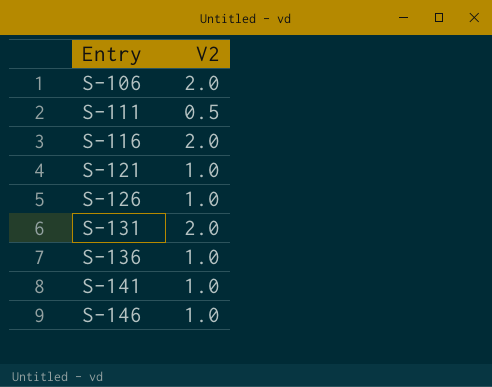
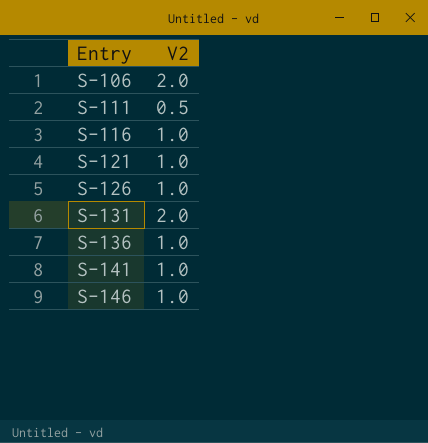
S-116 | V2: 2.0 -> 1.0

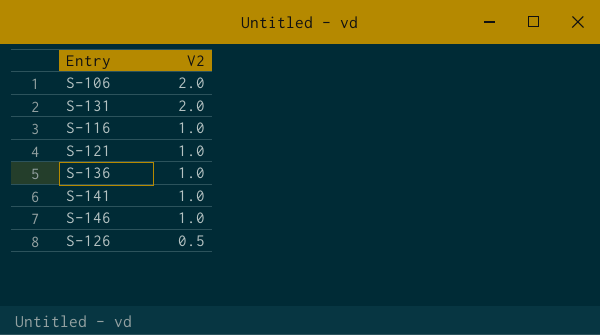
row order: Entry ascending -> V2 descending
row S-111: 0.5 -> none
S-126 | V2: 1.0 -> 0.5

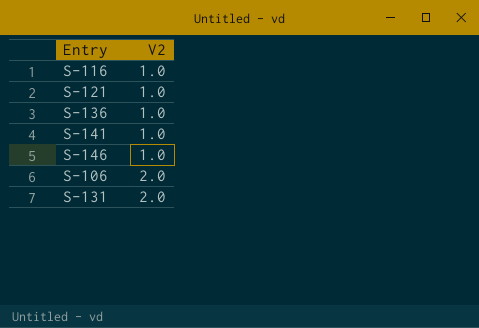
row order: V2 descending -> V2 ascending
row S-126: 0.5 -> none

